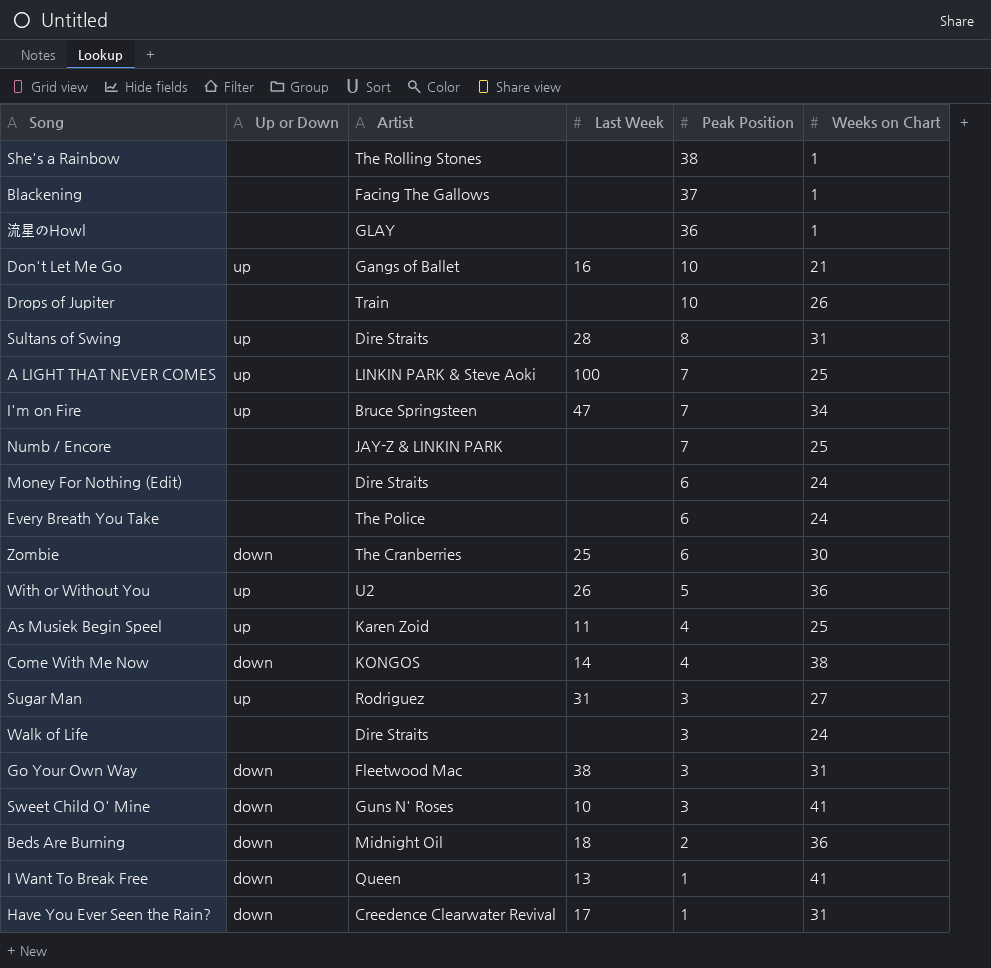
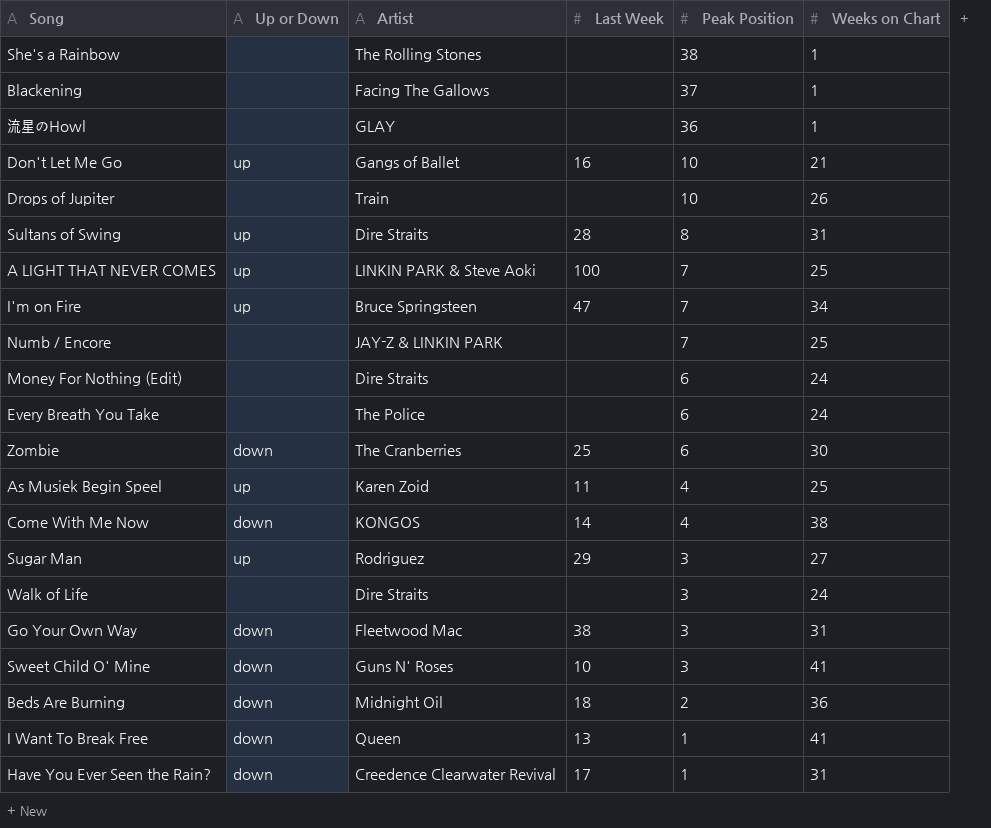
row With or Without You: up | U2 | 26 | 5 | 36 -> none
Sugar Man | Last Week: 31 -> 29

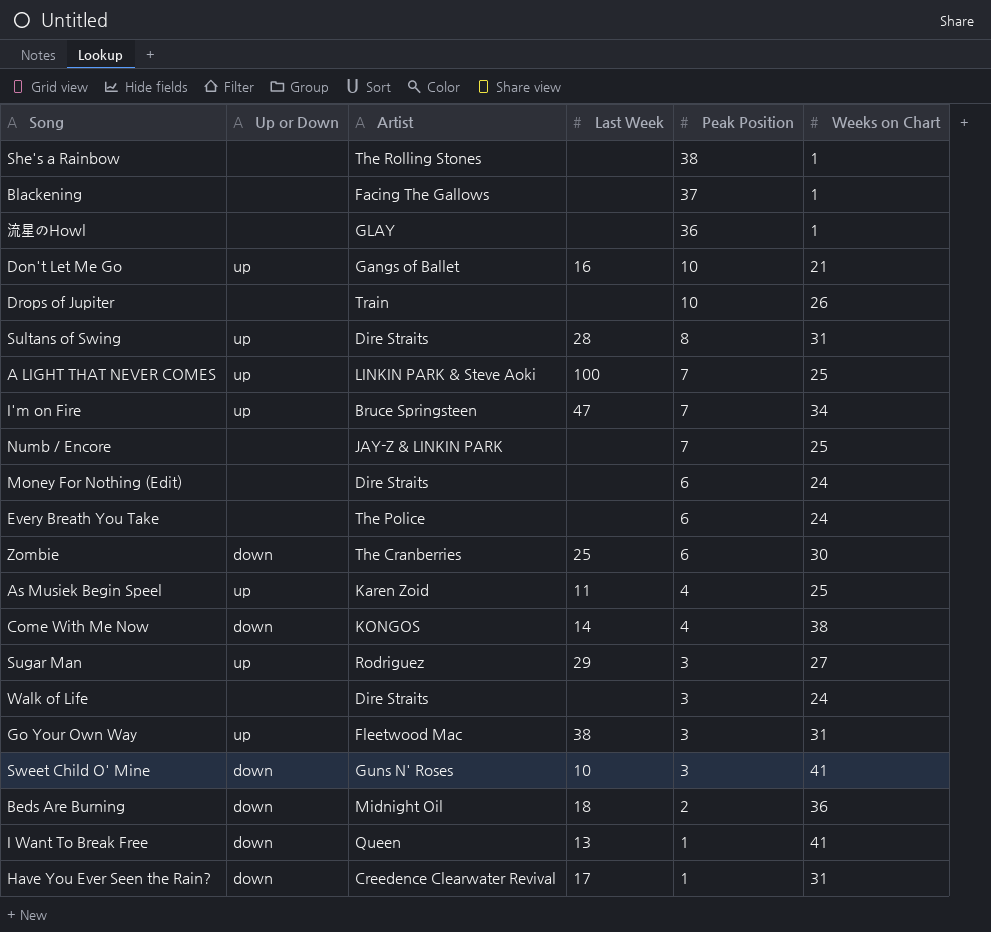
Go Your Own Way | Up or Down: down -> up

